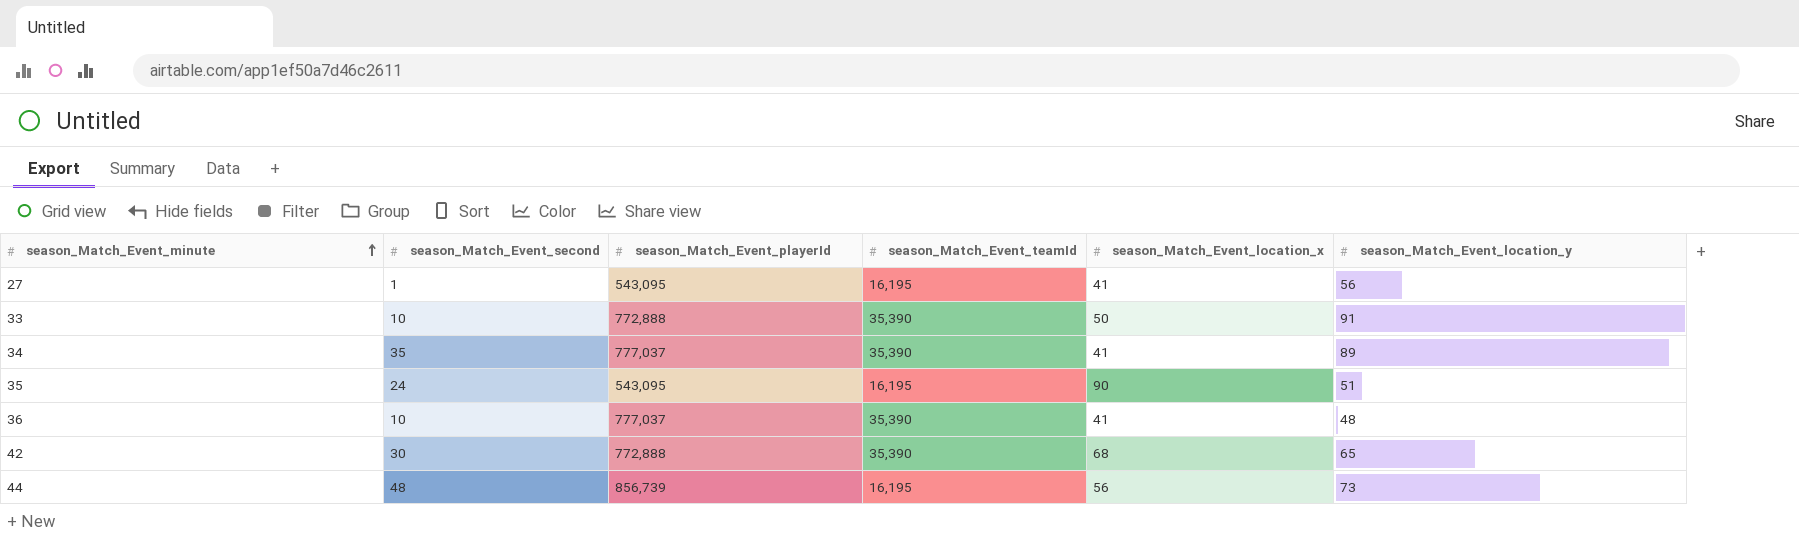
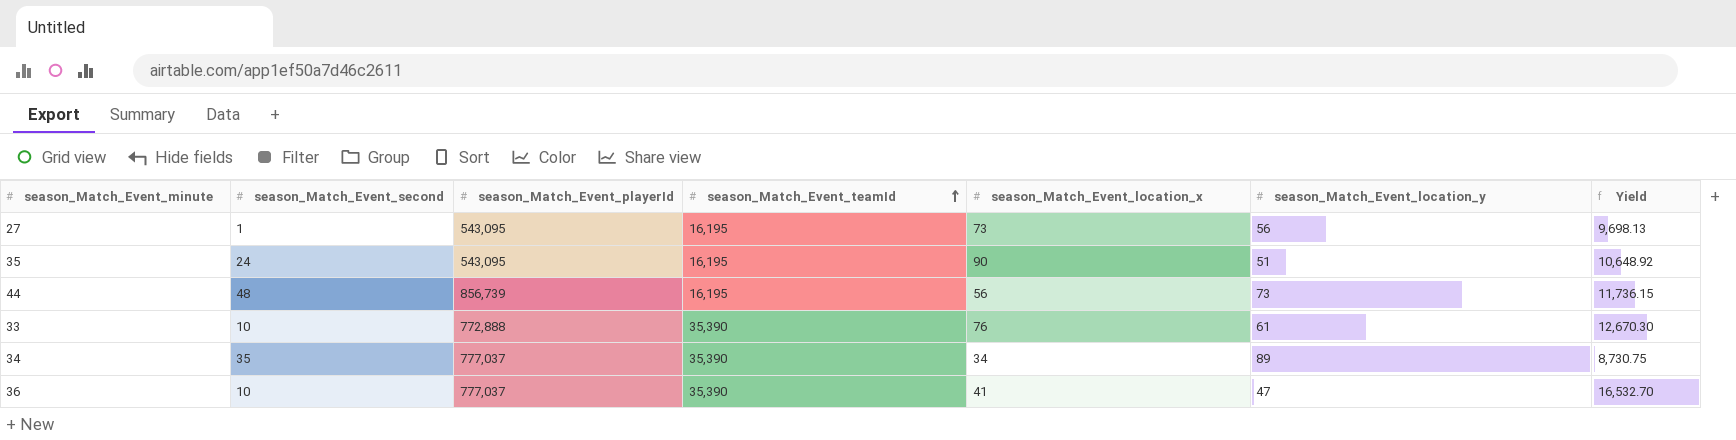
row order: season_Match_Event_minute ascending -> season_Match_Event_teamId ascending
column Yield | formula: none -> [season_Match_Event_playerId] / [season_Match_Event_location_y]
row 42: 30 | 772,888 | 35,390 | 68 | 65 -> none
27 | season_Match_Event_location_x: 41 -> 73
33 | season_Match_Event_location_x: 50 -> 76
33 | season_Match_Event_location_y: 91 -> 61
34 | season_Match_Event_location_x: 41 -> 34
36 | season_Match_Event_location_y: 48 -> 47

